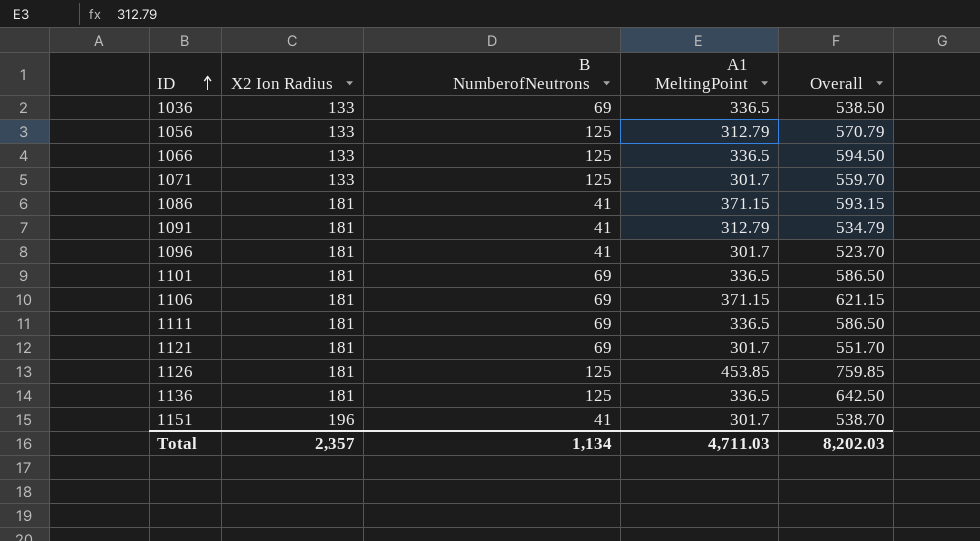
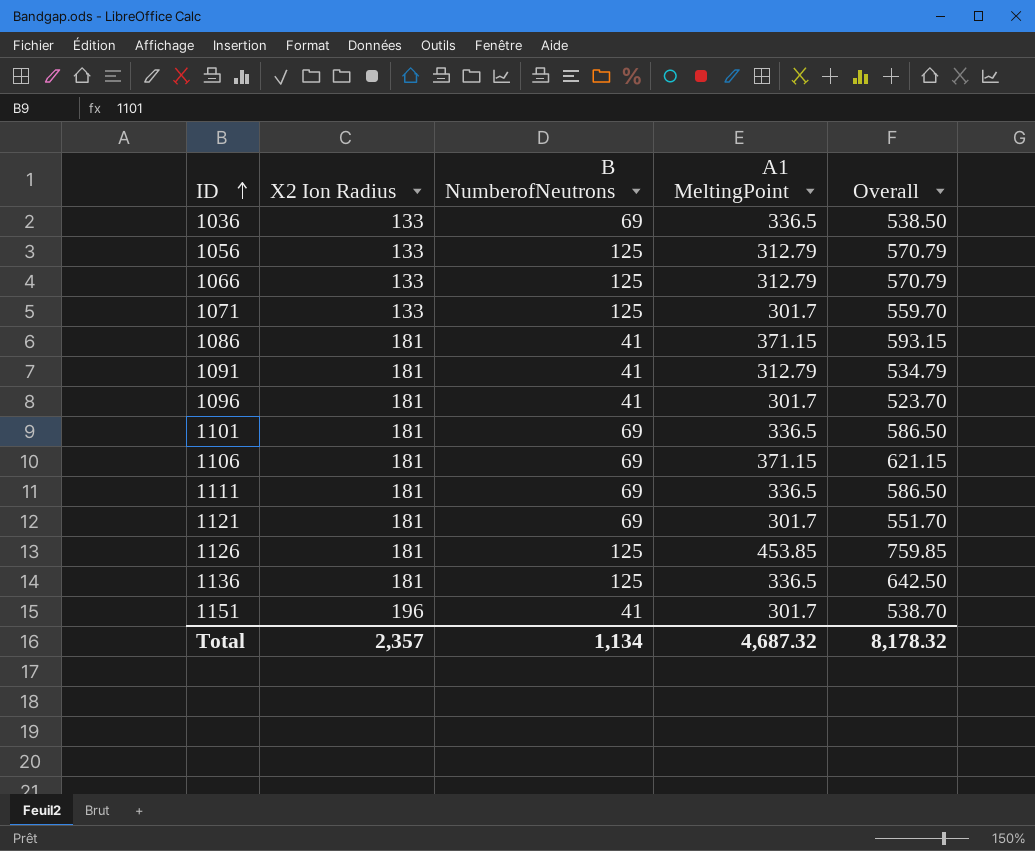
1066 | A1 MeltingPoint: 336.5 -> 312.79
1066 | Overall: 594.50 -> 570.79
Total | A1 MeltingPoint: 4,711.03 -> 4,687.32
Total | Overall: 8,202.03 -> 8,178.32

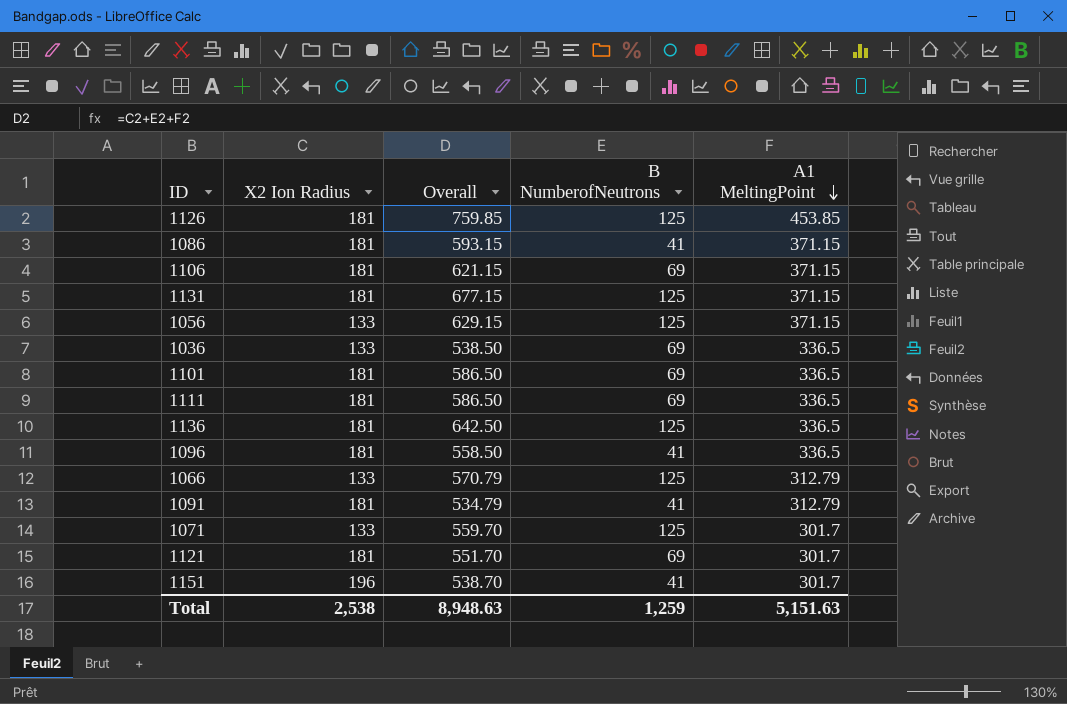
row order: ID ascending -> A1 MeltingPoint descending
column Overall | position: 5 -> 3
row 1131: none -> 181 | 677.15 | 125 | 371.15
1056 | Overall: 570.79 -> 629.15
1056 | A1 MeltingPoint: 312.79 -> 371.15
1096 | Overall: 523.70 -> 558.50
1096 | A1 MeltingPoint: 301.7 -> 336.5
Total | X2 Ion Radius: 2,357 -> 2,538
Total | Overall: 8,178.32 -> 8,948.63
Total | B NumberofNeutrons: 1,134 -> 1,259
Total | A1 MeltingPoint: 4,687.32 -> 5,151.63

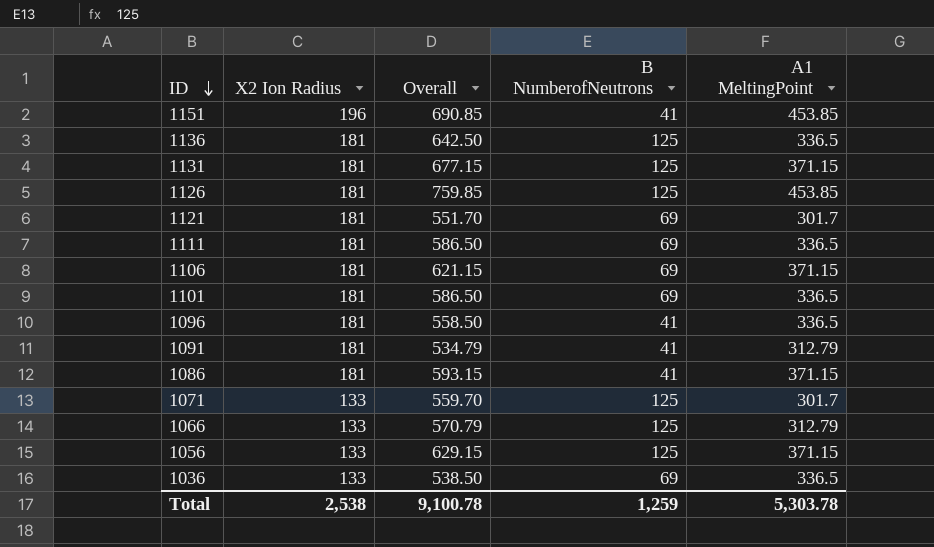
row order: A1 MeltingPoint descending -> ID descending
1151 | Overall: 538.70 -> 690.85
1151 | A1 MeltingPoint: 301.7 -> 453.85
Total | Overall: 8,948.63 -> 9,100.78
Total | A1 MeltingPoint: 5,151.63 -> 5,303.78

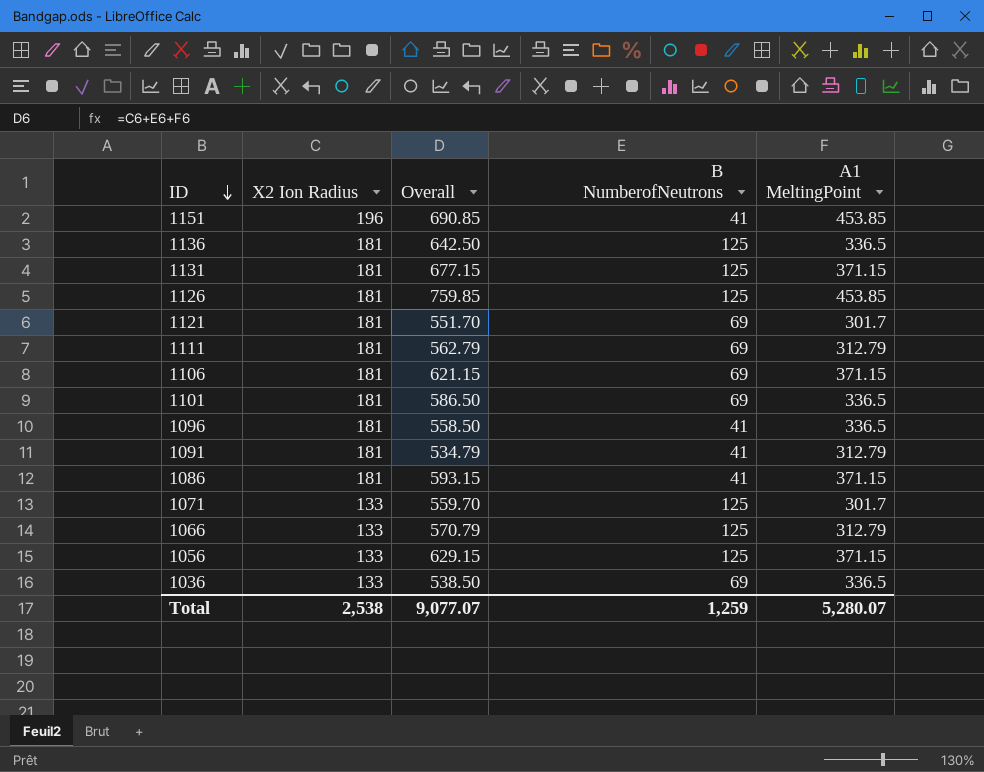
1111 | Overall: 586.50 -> 562.79
1111 | A1 MeltingPoint: 336.5 -> 312.79
Total | Overall: 9,100.78 -> 9,077.07
Total | A1 MeltingPoint: 5,303.78 -> 5,280.07

